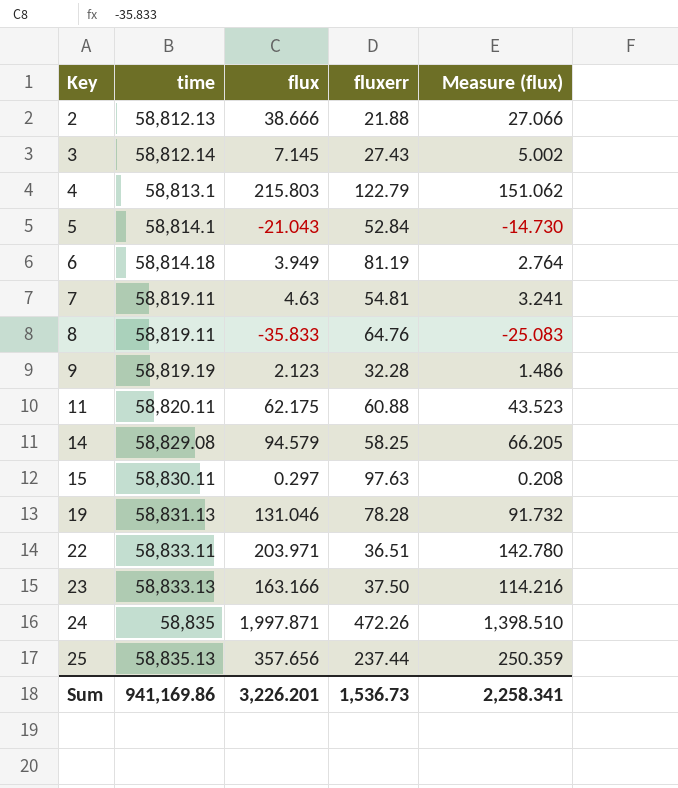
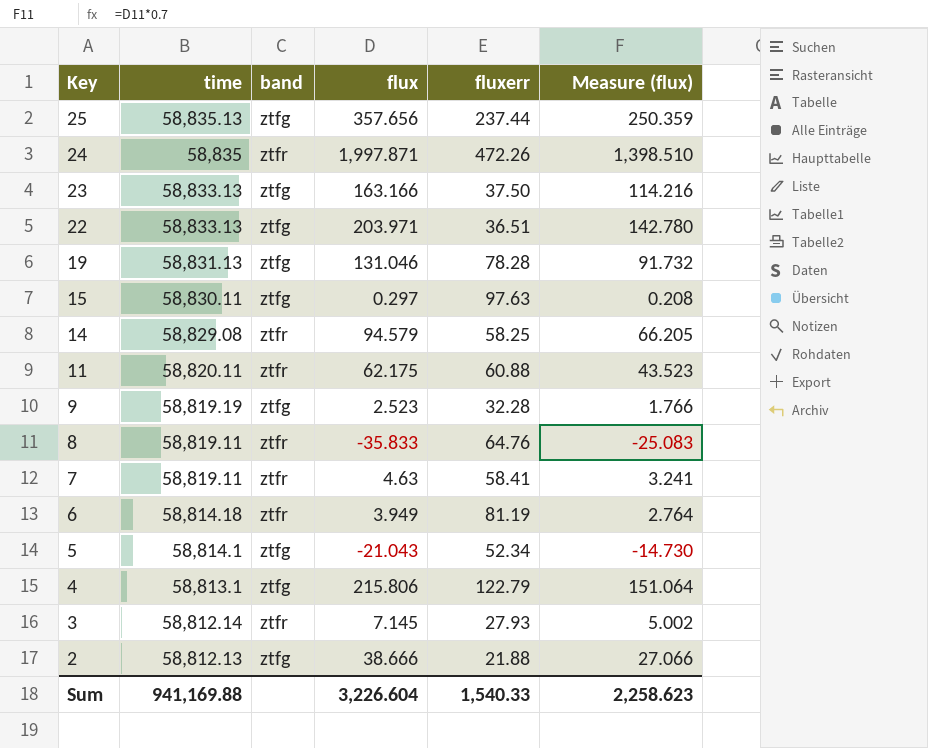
row order: Key ascending -> Key descending
column band | position: none -> 3
22 | time: 58,833.11 -> 58,833.13
9 | flux: 2.123 -> 2.523
9 | Measure (flux): 1.486 -> 1.766
7 | fluxerr: 54.81 -> 58.41
5 | fluxerr: 52.84 -> 52.34
4 | flux: 215.803 -> 215.806
4 | Measure (flux): 151.062 -> 151.064
3 | fluxerr: 27.43 -> 27.93
Sum | time: 941,169.86 -> 941,169.88
Sum | flux: 3,226.201 -> 3,226.604
Sum | fluxerr: 1,536.73 -> 1,540.33
Sum | Measure (flux): 2,258.341 -> 2,258.623

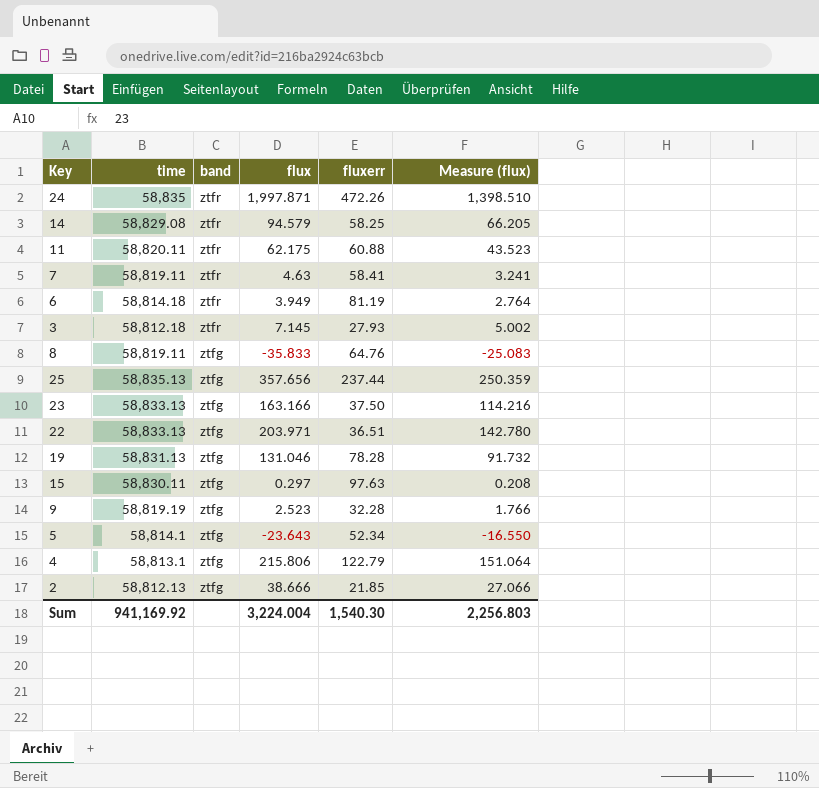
row order: Key descending -> band descending
3 | time: 58,812.14 -> 58,812.18
8 | band: ztfr -> ztfg
5 | flux: -21.043 -> -23.643
5 | Measure (flux): -14.730 -> -16.550
2 | fluxerr: 21.88 -> 21.85
Sum | time: 941,169.88 -> 941,169.92
Sum | flux: 3,226.604 -> 3,224.004
Sum | fluxerr: 1,540.33 -> 1,540.30
Sum | Measure (flux): 2,258.623 -> 2,256.803

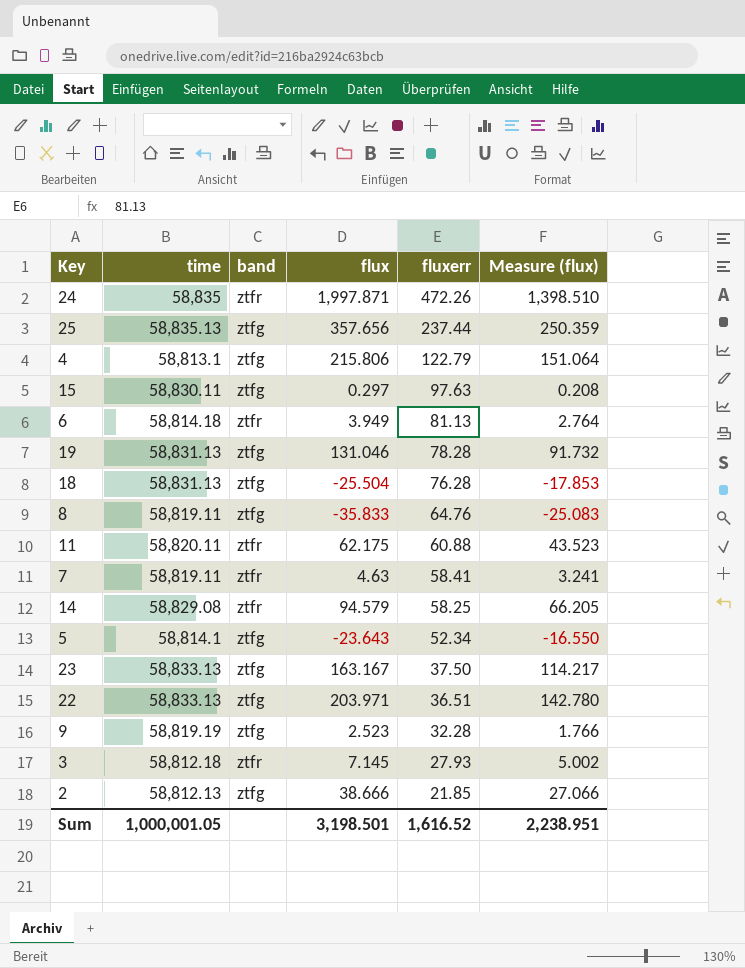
row order: band descending -> fluxerr descending
6 | fluxerr: 81.19 -> 81.13
row 18: none -> 58,831.13 | ztfg | -25.504 | 76.28 | -17.853
23 | flux: 163.166 -> 163.167
23 | Measure (flux): 114.216 -> 114.217
Sum | time: 941,169.92 -> 1,000,001.05
Sum | flux: 3,224.004 -> 3,198.501
Sum | fluxerr: 1,540.30 -> 1,616.52
Sum | Measure (flux): 2,256.803 -> 2,238.951

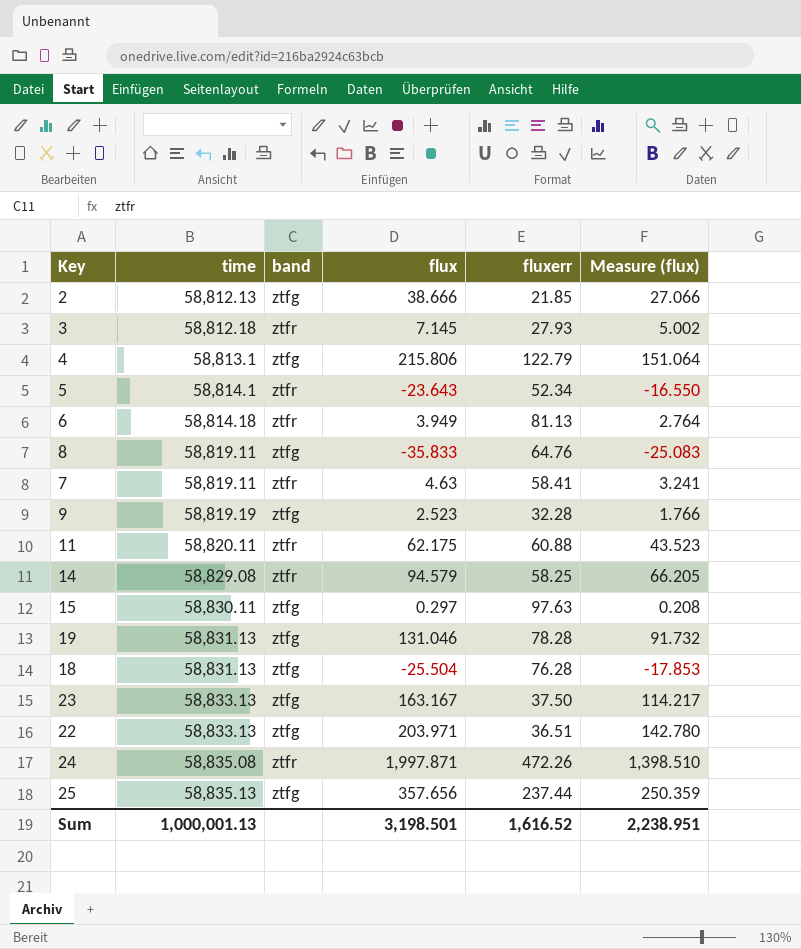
row order: fluxerr descending -> time ascending
5 | band: ztfg -> ztfr
24 | time: 58,835 -> 58,835.08
Sum | time: 1,000,001.05 -> 1,000,001.13

